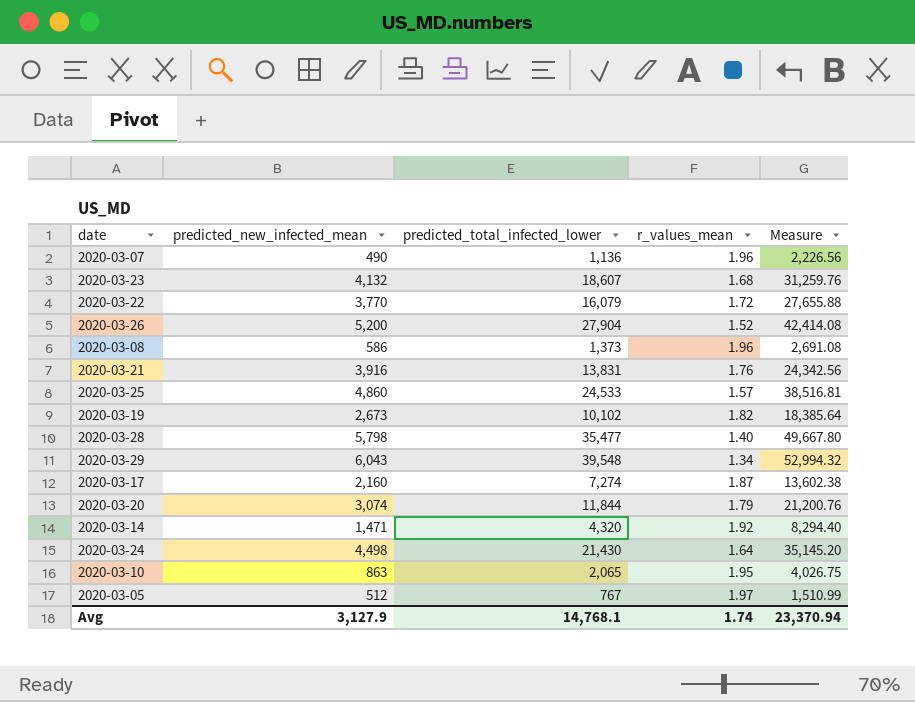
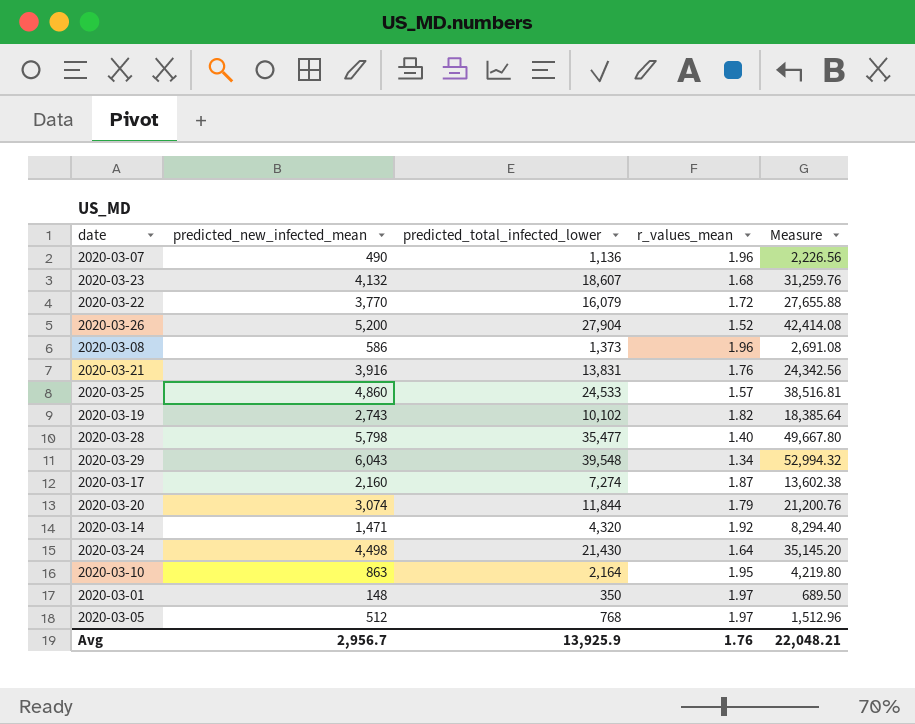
2020-03-19 | predicted_new_infected_mean: 2,673 -> 2,743
2020-03-10 | predicted_total_infected_lower: 2,065 -> 2,164
2020-03-10 | Measure: 4,026.75 -> 4,219.80
row 2020-03-01: none -> 148 | 350 | 1.97 | 689.50
2020-03-05 | predicted_total_infected_lower: 767 -> 768
2020-03-05 | Measure: 1,510.99 -> 1,512.96
Avg | predicted_new_infected_mean: 3,127.9 -> 2,956.7
Avg | predicted_total_infected_lower: 14,768.1 -> 13,925.9
Avg | r_values_mean: 1.74 -> 1.76
Avg | Measure: 23,370.94 -> 22,048.21

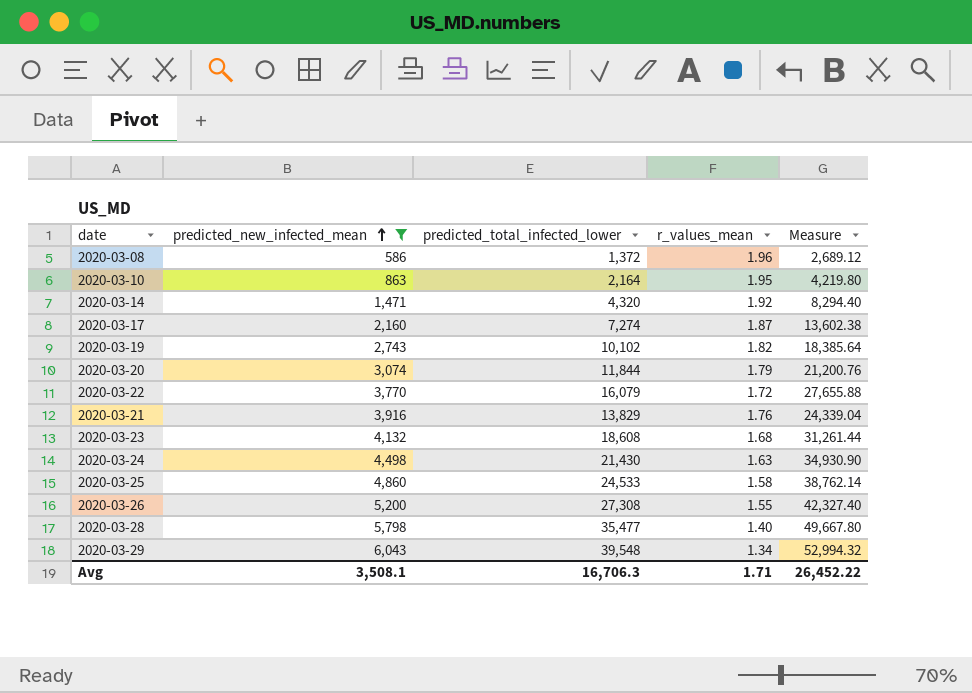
filter: none -> predicted_new_infected_mean >= 586
row order: none -> predicted_new_infected_mean ascending
2020-03-08 | predicted_total_infected_lower: 1,373 -> 1,372
2020-03-08 | Measure: 2,691.08 -> 2,689.12
2020-03-21 | predicted_total_infected_lower: 13,831 -> 13,829
2020-03-21 | Measure: 24,342.56 -> 24,339.04
2020-03-23 | predicted_total_infected_lower: 18,607 -> 18,608
2020-03-23 | Measure: 31,259.76 -> 31,261.44
2020-03-24 | r_values_mean: 1.64 -> 1.63
2020-03-24 | Measure: 35,145.20 -> 34,930.90
2020-03-25 | r_values_mean: 1.57 -> 1.58
2020-03-25 | Measure: 38,516.81 -> 38,762.14
2020-03-26 | predicted_total_infected_lower: 27,904 -> 27,308
2020-03-26 | r_values_mean: 1.52 -> 1.55
2020-03-26 | Measure: 42,414.08 -> 42,327.40
Avg | predicted_new_infected_mean: 2,956.7 -> 3,508.1
Avg | predicted_total_infected_lower: 13,925.9 -> 16,706.3
Avg | r_values_mean: 1.76 -> 1.71
Avg | Measure: 22,048.21 -> 26,452.22

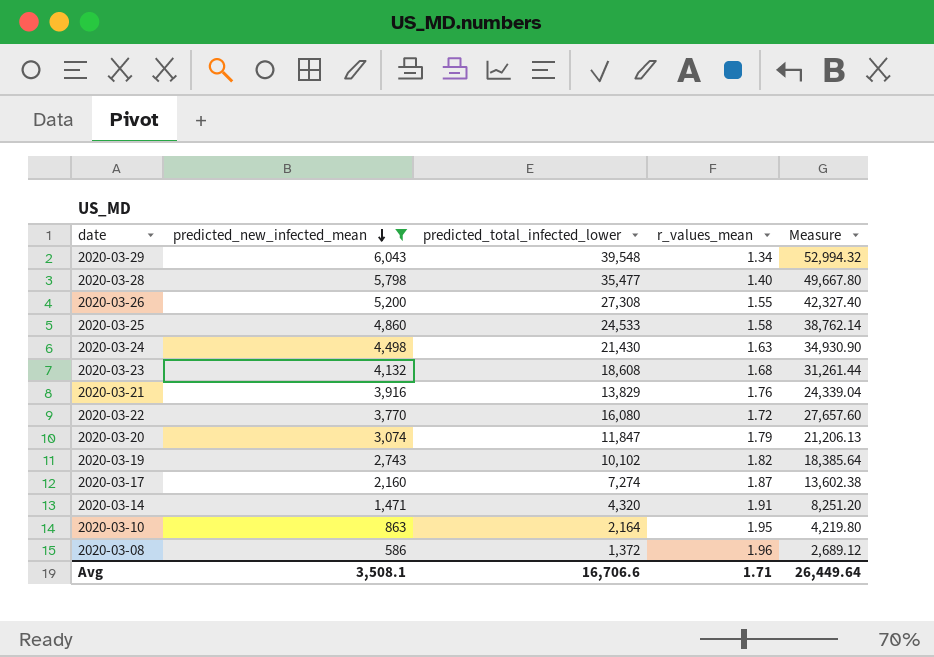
row order: predicted_new_infected_mean ascending -> predicted_new_infected_mean descending
2020-03-22 | predicted_total_infected_lower: 16,079 -> 16,080
2020-03-22 | Measure: 27,655.88 -> 27,657.60
2020-03-20 | predicted_total_infected_lower: 11,844 -> 11,847
2020-03-20 | Measure: 21,200.76 -> 21,206.13
2020-03-14 | r_values_mean: 1.92 -> 1.91
2020-03-14 | Measure: 8,294.40 -> 8,251.20
Avg | predicted_total_infected_lower: 16,706.3 -> 16,706.6
Avg | Measure: 26,452.22 -> 26,449.64

